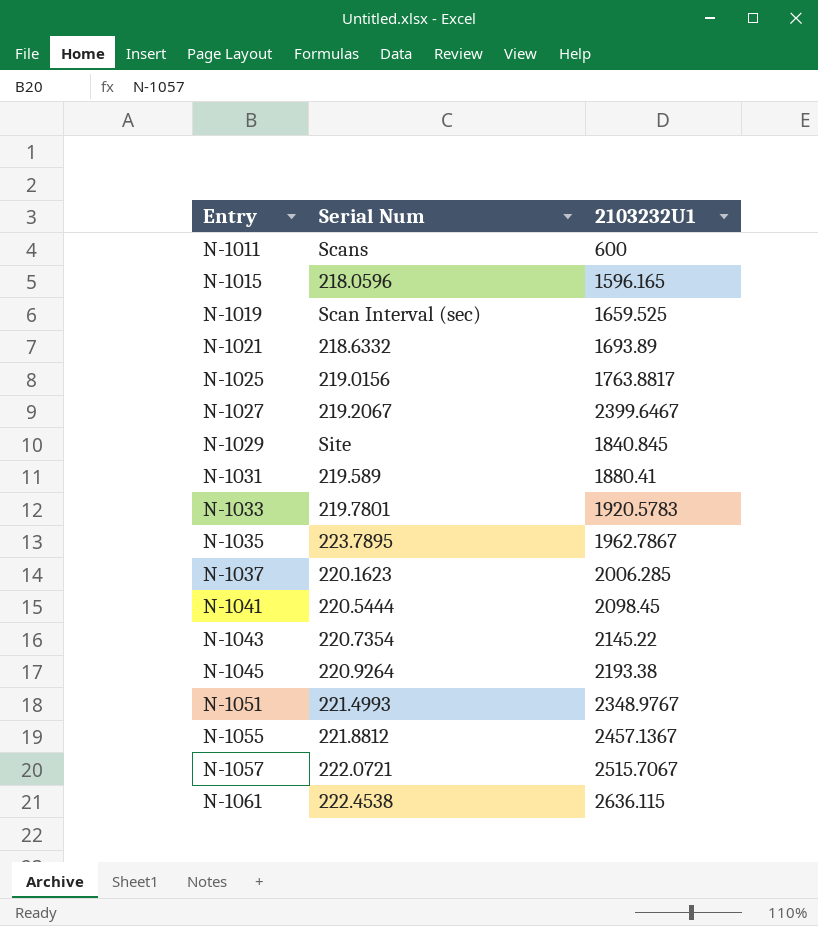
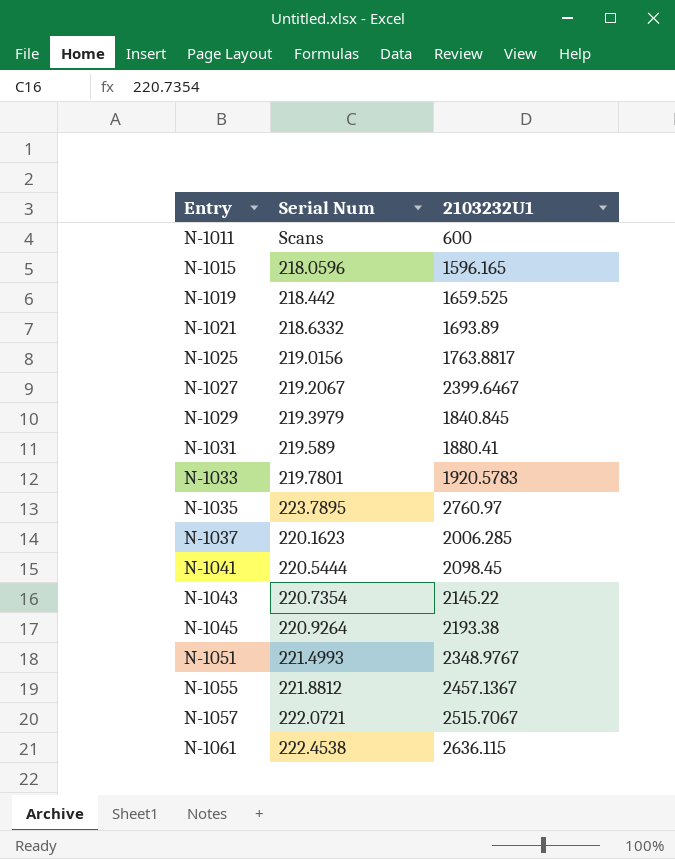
N-1019 | Serial Num: Scan Interval (sec) -> 218.442
N-1029 | Serial Num: Site -> 219.3979
N-1035 | 2103232U1: 1962.7867 -> 2760.97

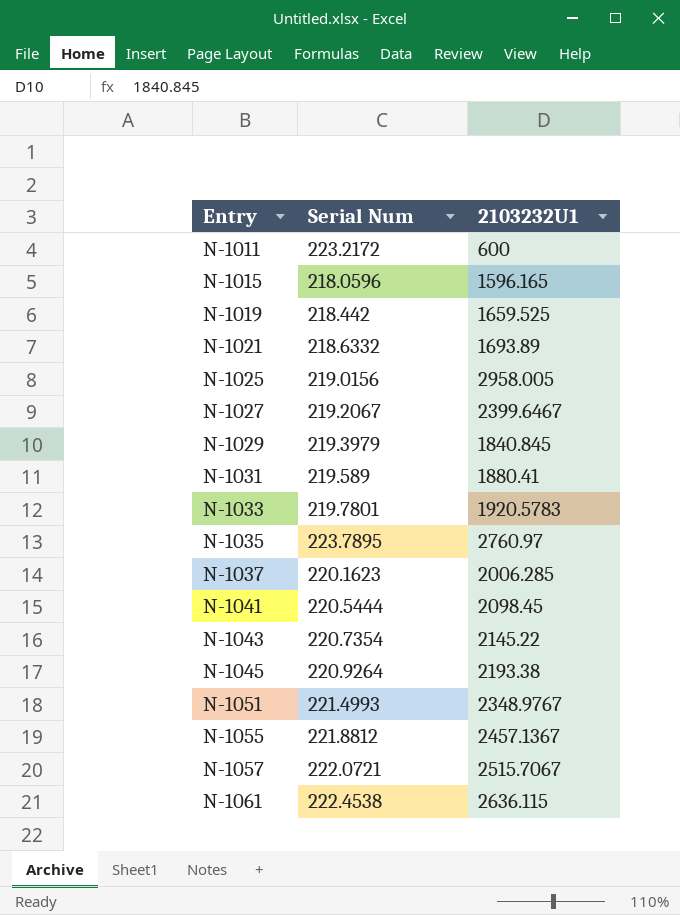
N-1011 | Serial Num: Scans -> 223.2172
N-1025 | 2103232U1: 1763.8817 -> 2958.005

